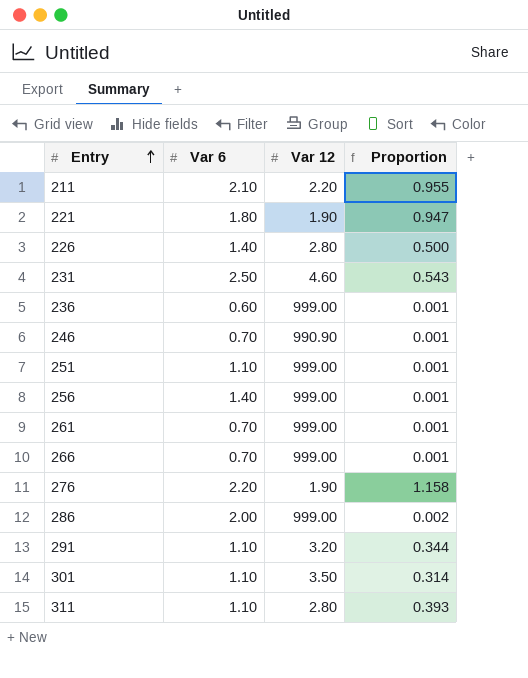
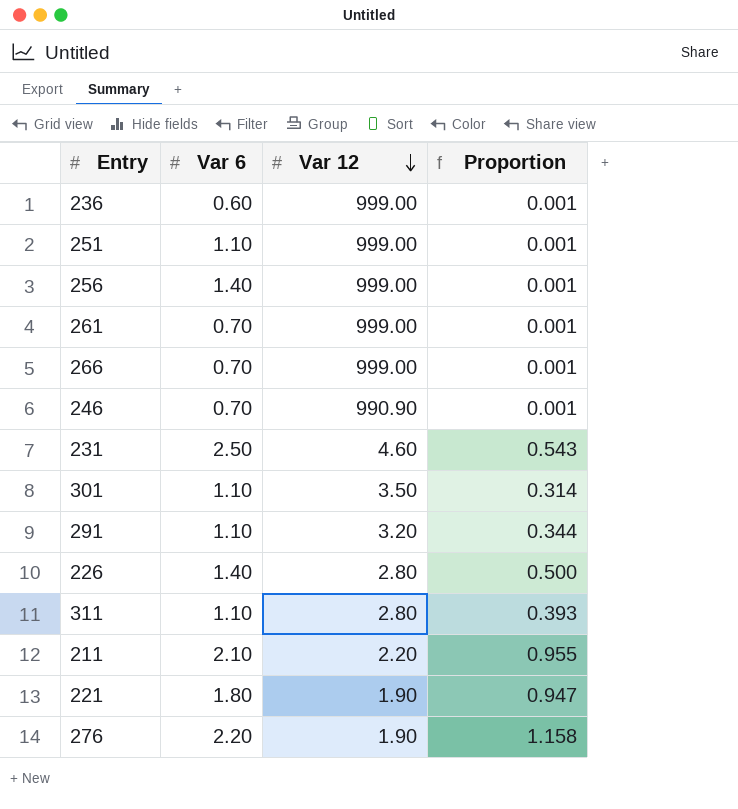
row order: Entry ascending -> Var 12 descending
row 286: 2.00 | 999.00 | 0.002 -> none

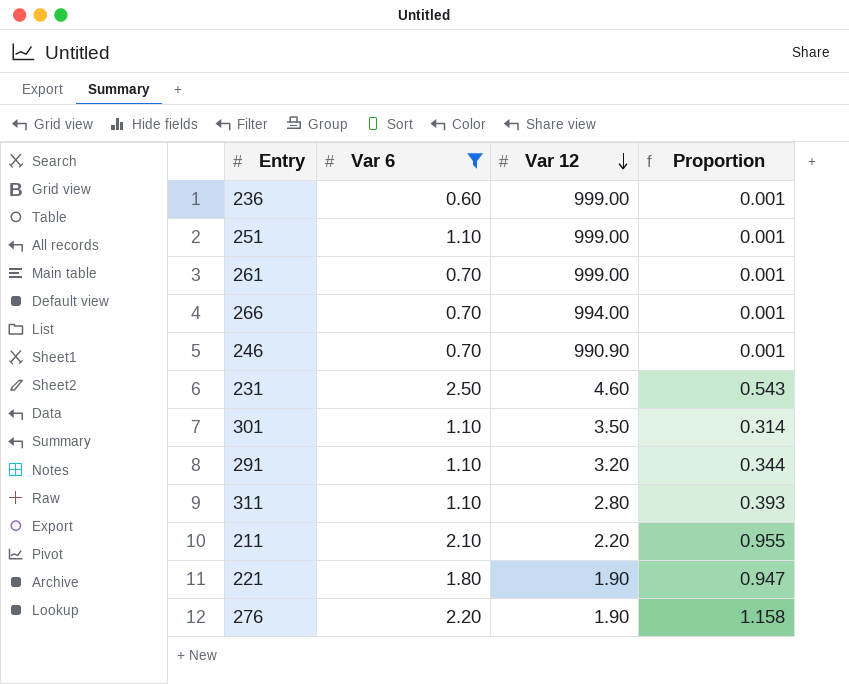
filter: none -> Var 6 != 1.40
266 | Var 12: 999.00 -> 994.00

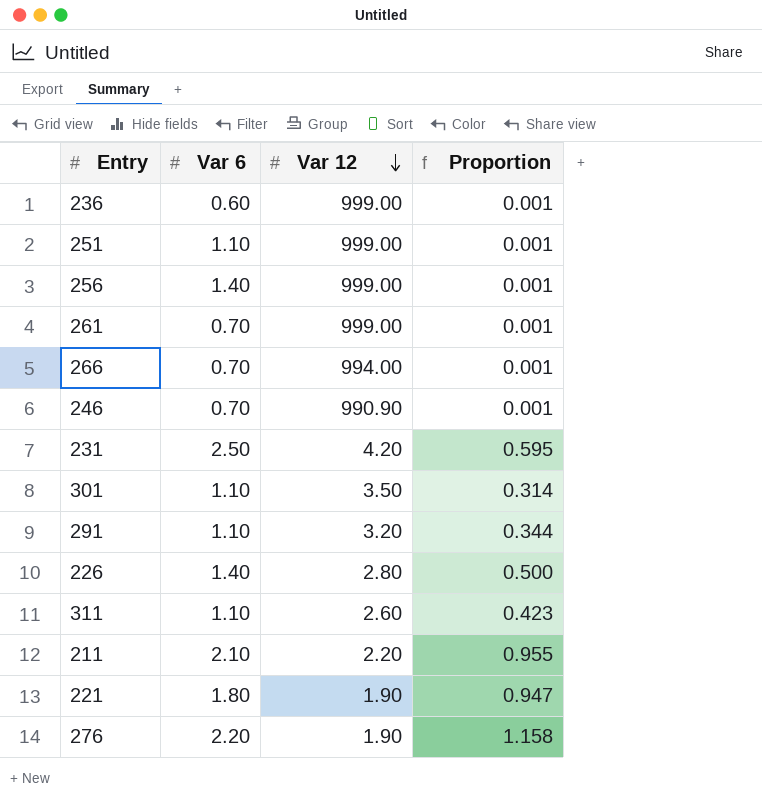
filter: Var 6 != 1.40 -> none
231 | Var 12: 4.60 -> 4.20
231 | Proportion: 0.543 -> 0.595
311 | Var 12: 2.80 -> 2.60
311 | Proportion: 0.393 -> 0.423

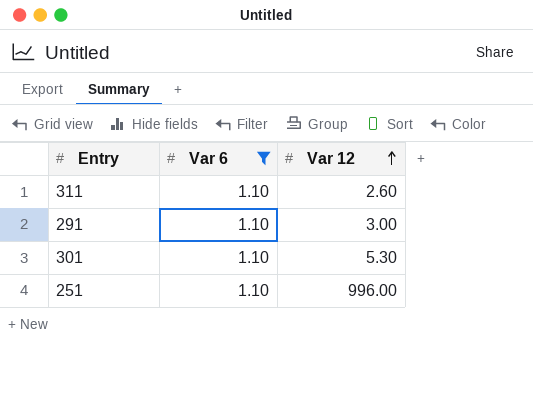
filter: none -> Var 6 = 1.10
row order: Var 12 descending -> Var 12 ascending
column Proportion | formula: [Var 6] / [Var 12] -> none
291 | Var 12: 3.20 -> 3.00
301 | Var 12: 3.50 -> 5.30
251 | Var 12: 999.00 -> 996.00

